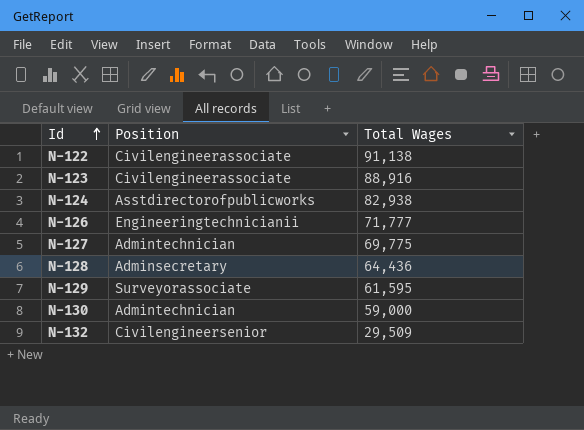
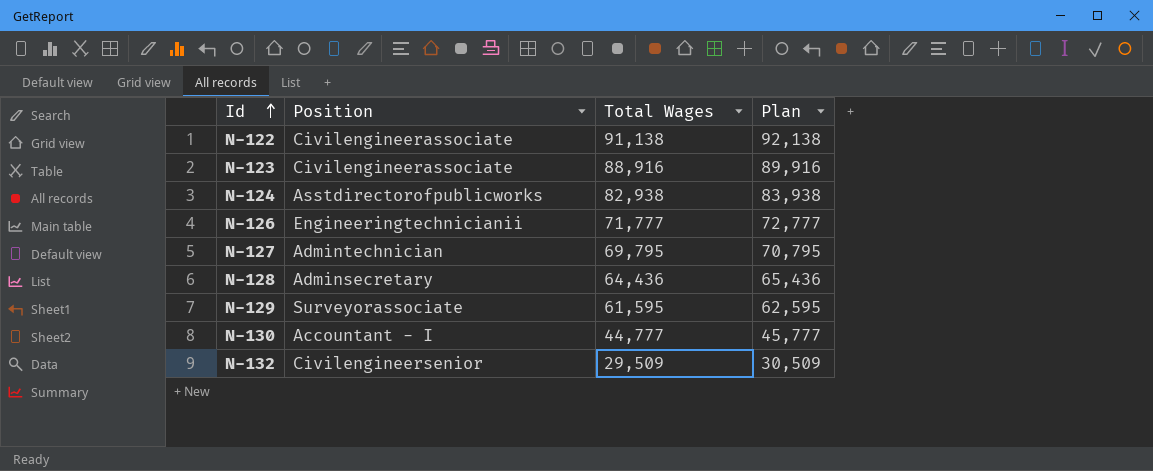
column Plan | formula: none -> [Total Wages] + 1000
N-127 | Total Wages: 69,775 -> 69,795
N-130 | Position: Admintechnician -> Accountant - I
N-130 | Total Wages: 59,000 -> 44,777

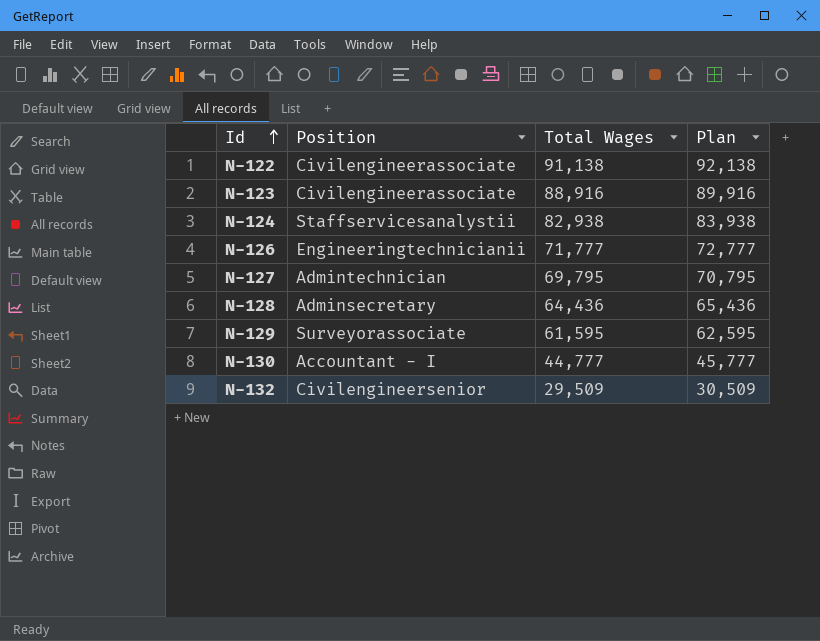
N-124 | Position: Asstdirectorofpublicworks -> Staffservicesanalystii

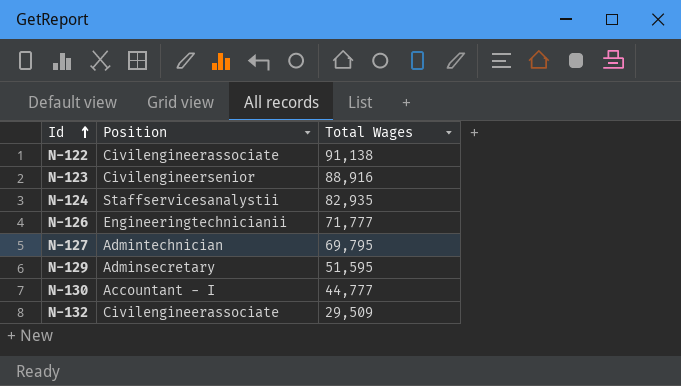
column Plan | formula: [Total Wages] + 1000 -> none
row N-128: Adminsecretary | 64,436 | 65,436 -> none
N-123 | Position: Civilengineerassociate -> Civilengineersenior
N-124 | Total Wages: 82,938 -> 82,935
N-129 | Position: Surveyorassociate -> Adminsecretary
N-129 | Total Wages: 61,595 -> 51,595
N-132 | Position: Civilengineersenior -> Civilengineerassociate

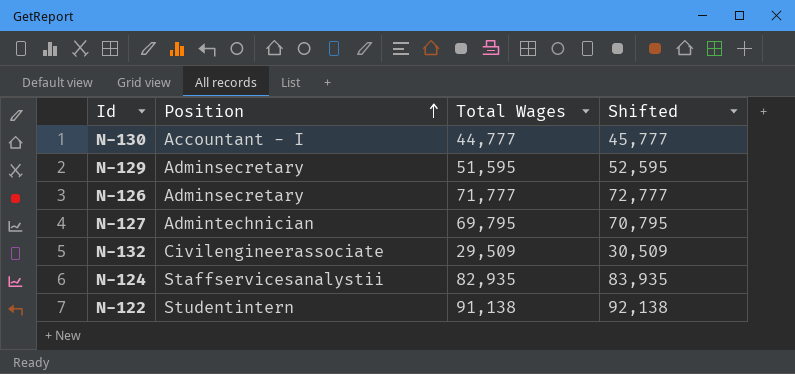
row order: Id ascending -> Position ascending
column Shifted | formula: none -> [Total Wages] + 1000
row N-123: Civilengineersenior | 88,916 -> none
N-126 | Position: Engineeringtechnicianii -> Adminsecretary
N-122 | Position: Civilengineerassociate -> Studentintern

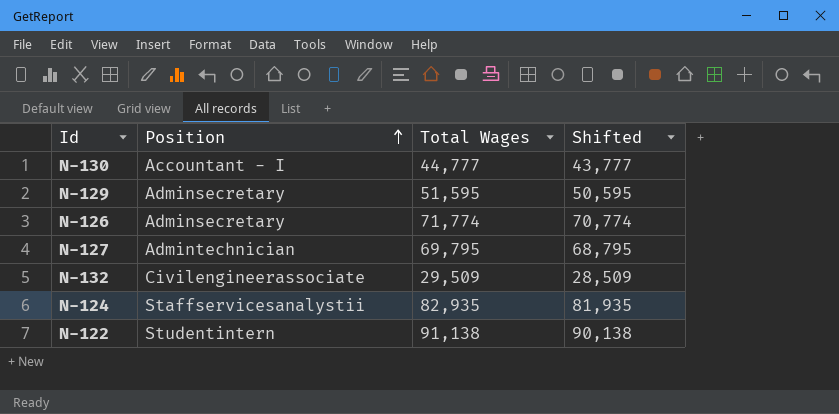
column Shifted | formula: [Total Wages] + 1000 -> [Total Wages] - 1000
N-126 | Total Wages: 71,777 -> 71,774

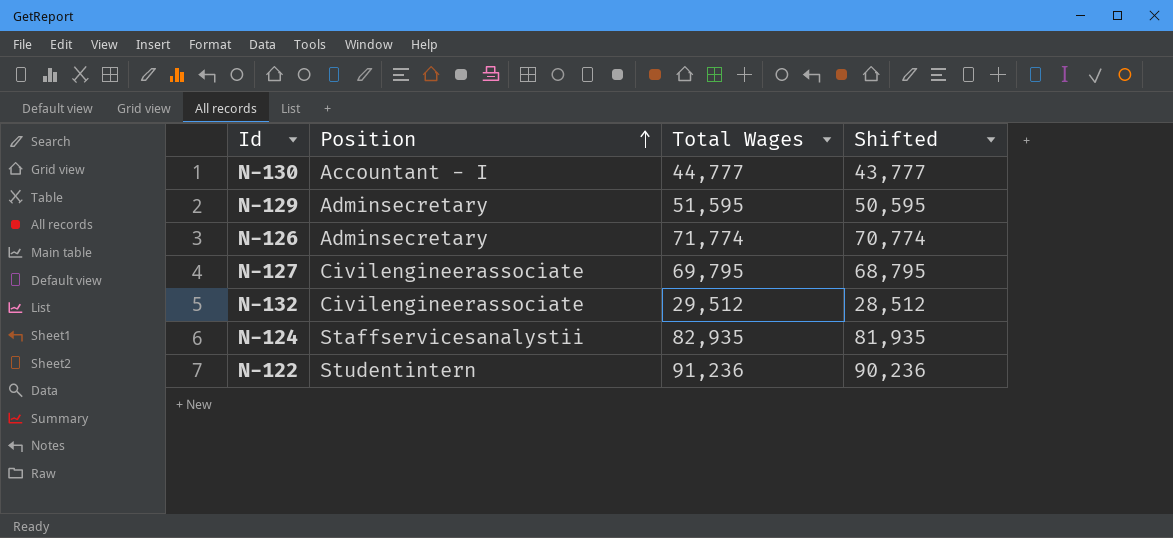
N-127 | Position: Admintechnician -> Civilengineerassociate
N-132 | Total Wages: 29,509 -> 29,512
N-132 | Shifted: 28,509 -> 28,512
N-122 | Total Wages: 91,138 -> 91,236
N-122 | Shifted: 90,138 -> 90,236

